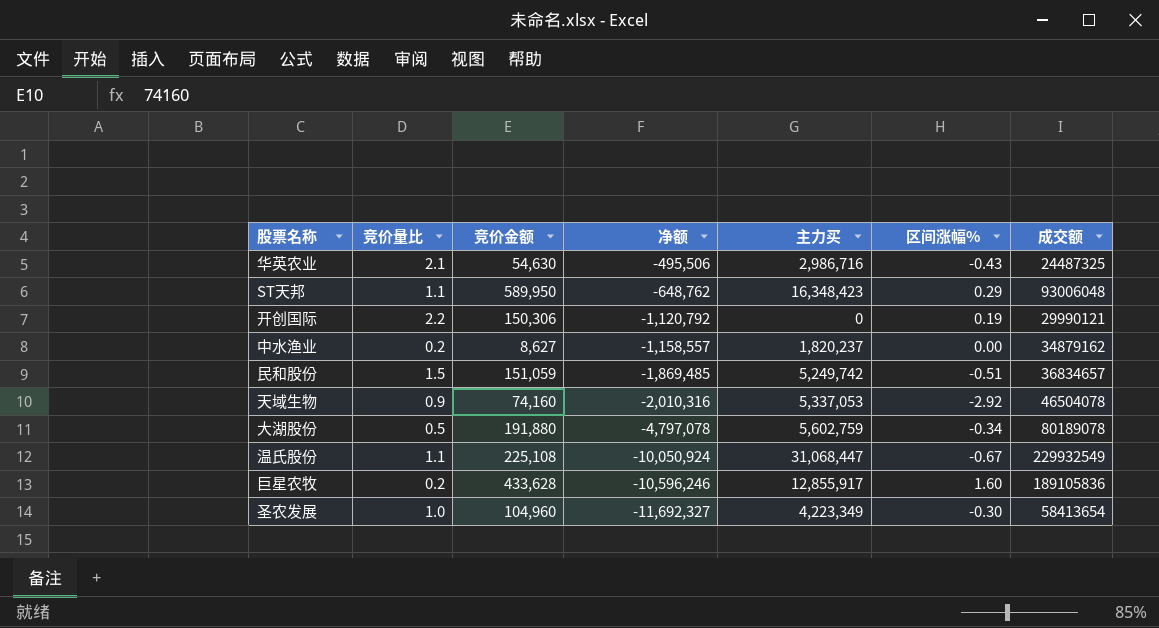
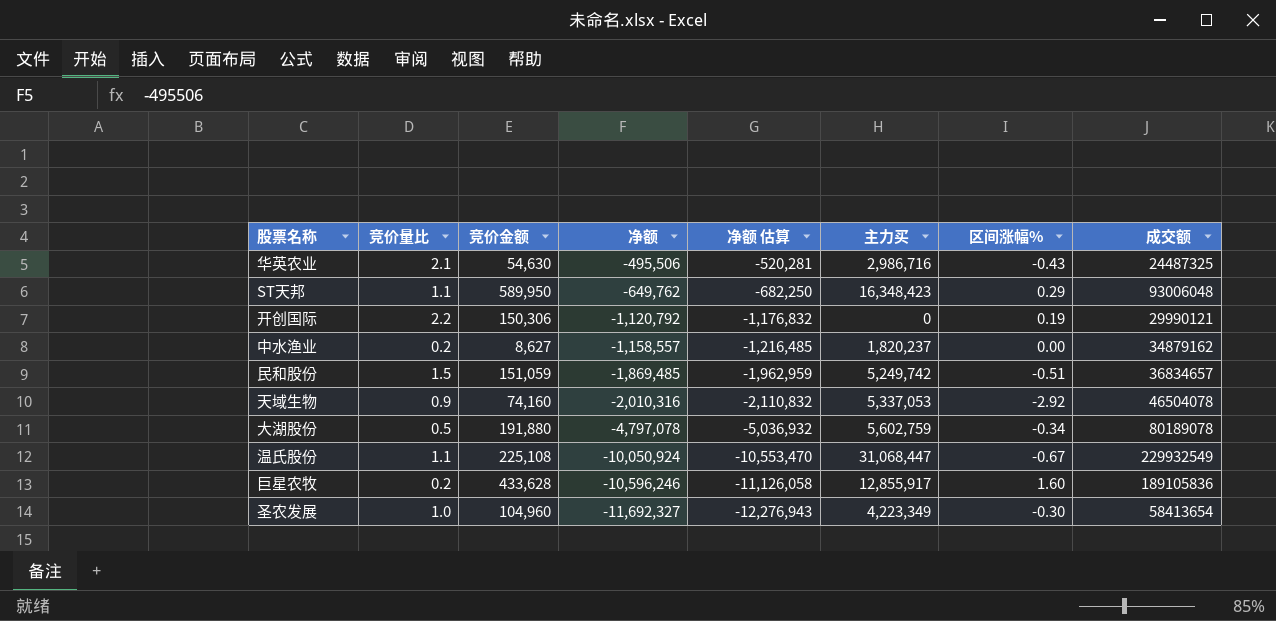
column 净额 估算 | formula: none -> [净额] * 1.05
ST天邦 | 净额: -648,762 -> -649,762

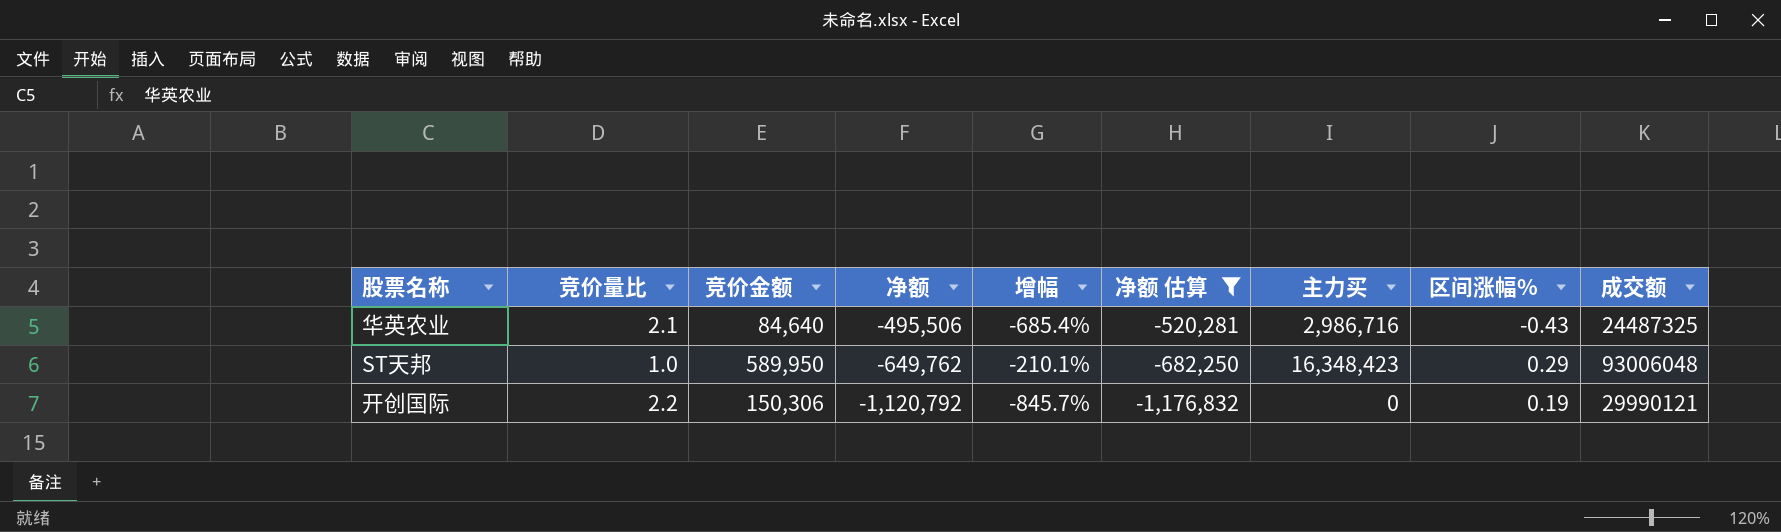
filter: none -> 净额 估算 >= -1,176,832
column 增幅 | formula: none -> ([净额] - [竞价金额]) / [竞价金额]
华英农业 | 竞价金额: 54,630 -> 84,640
ST天邦 | 竞价量比: 1.1 -> 1.0

